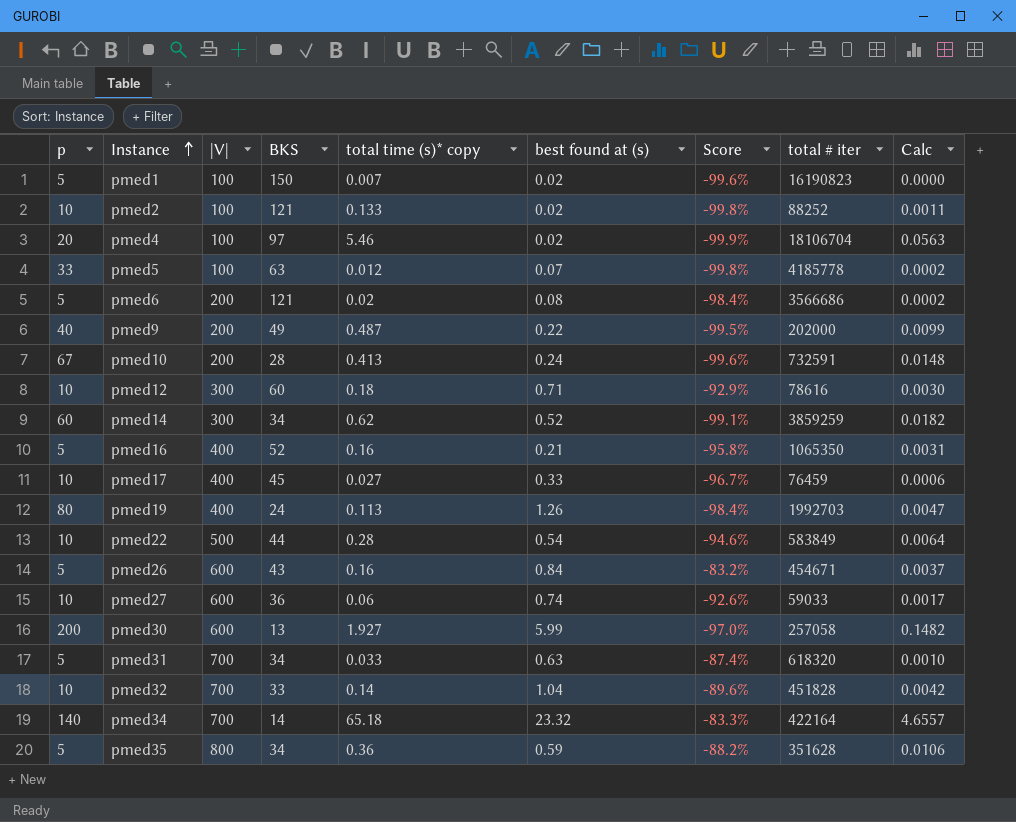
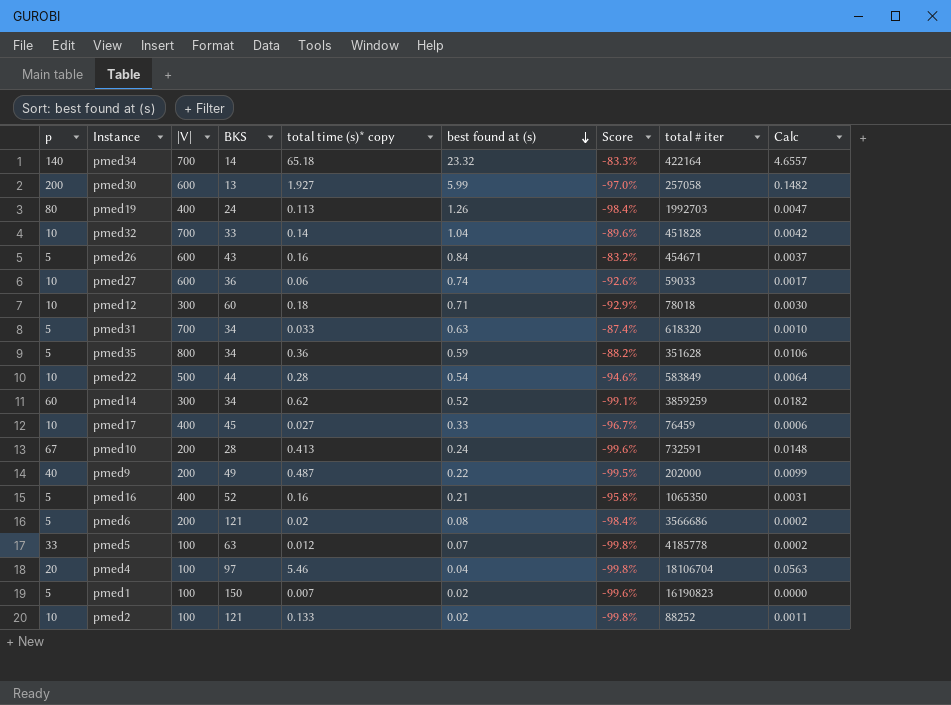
row order: Instance ascending -> best found at (s) descending
pmed12 | total # iter: 78616 -> 78018
pmed4 | best found at (s): 0.02 -> 0.04
pmed4 | Score: -99.9% -> -99.8%

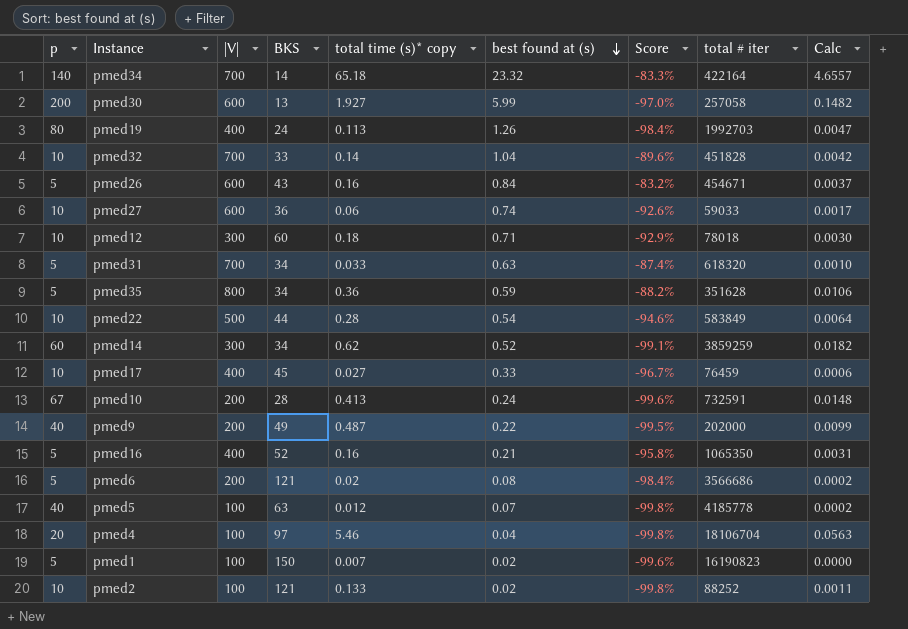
pmed5 | p: 33 -> 40

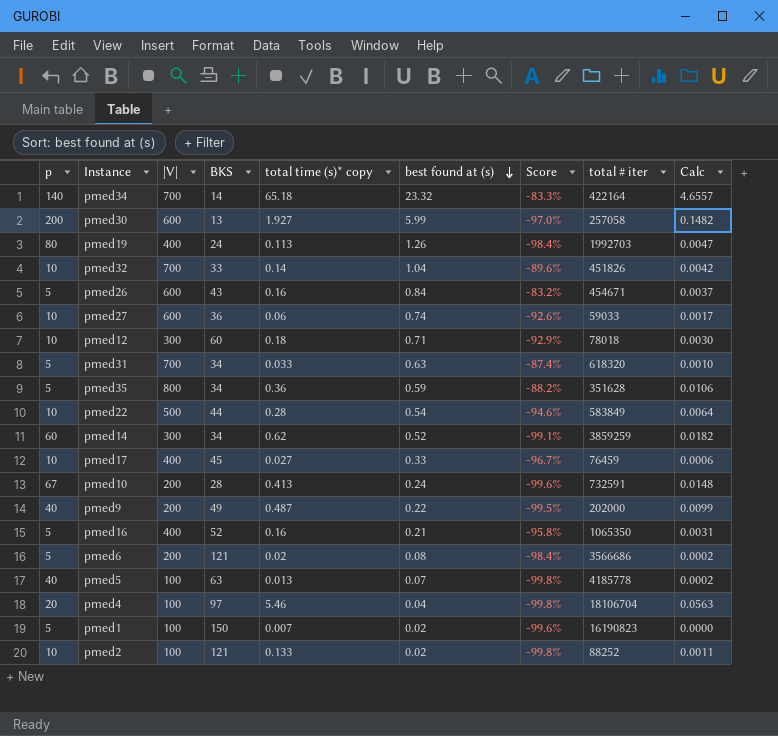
pmed32 | total # iter: 451828 -> 451826
pmed5 | total time (s)* copy: 0.012 -> 0.013

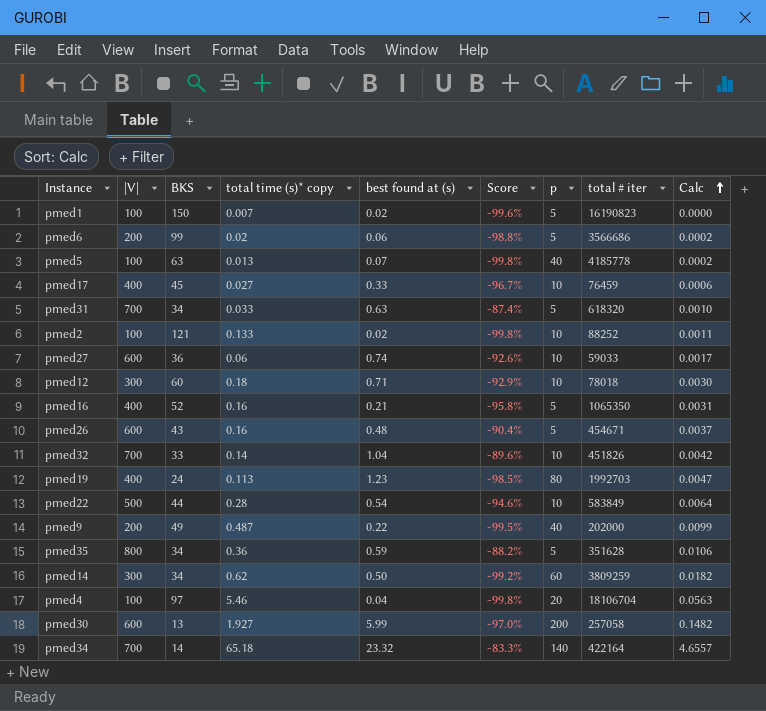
row order: best found at (s) descending -> Calc ascending
column p | position: 1 -> 7
row pmed10: 67 | 200 | 28 | 0.413 | 0.24 | -99.6% | 732591 | 0.0148 -> none
pmed6 | BKS: 121 -> 99
pmed6 | best found at (s): 0.08 -> 0.06
pmed6 | Score: -98.4% -> -98.8%
pmed26 | best found at (s): 0.84 -> 0.48
pmed26 | Score: -83.2% -> -90.4%
pmed19 | best found at (s): 1.26 -> 1.23
pmed19 | Score: -98.4% -> -98.5%
pmed14 | best found at (s): 0.52 -> 0.50
pmed14 | Score: -99.1% -> -99.2%
pmed14 | total # iter: 3859259 -> 3809259

